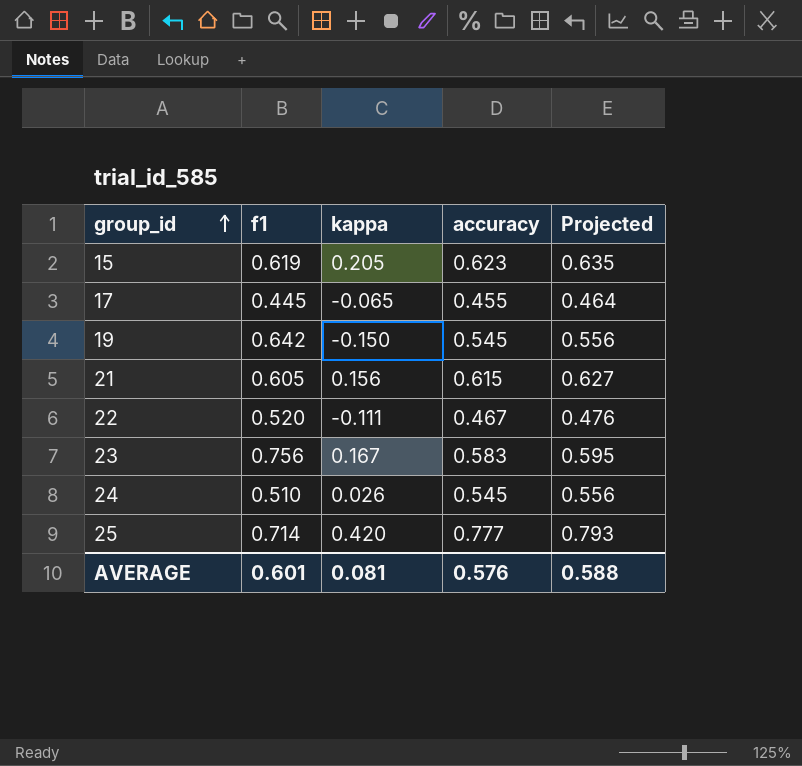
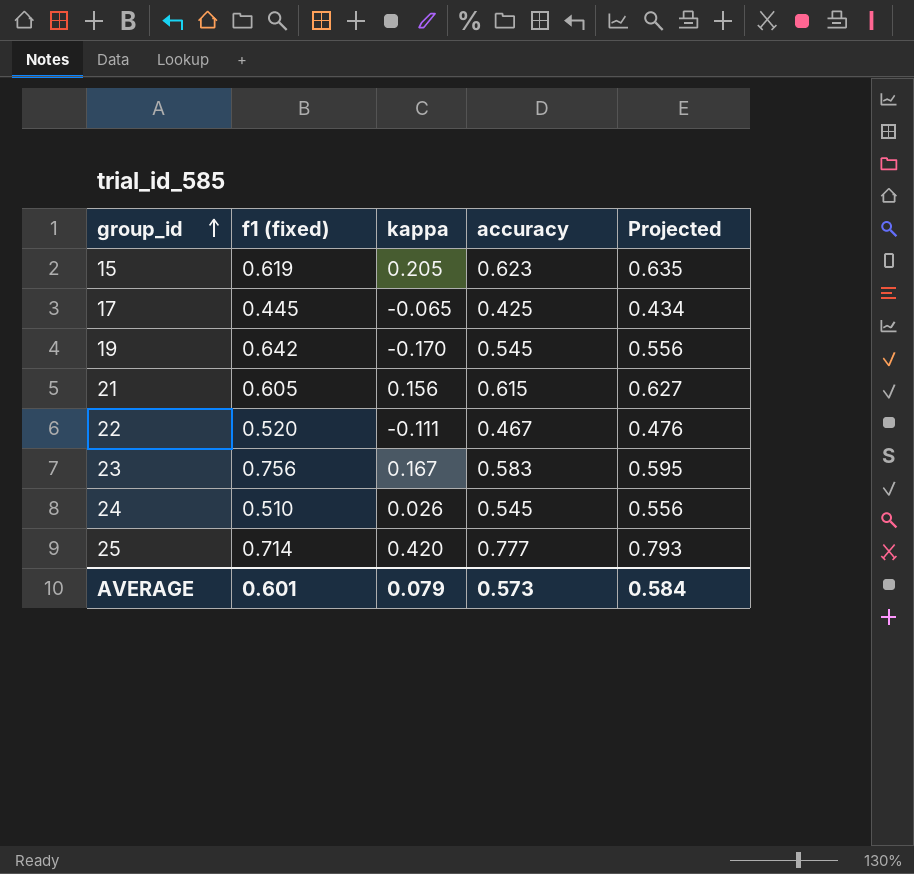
column name: f1 -> f1 (fixed)
17 | accuracy: 0.455 -> 0.425
17 | Projected: 0.464 -> 0.434
19 | kappa: -0.150 -> -0.170
AVERAGE | kappa: 0.081 -> 0.079
AVERAGE | accuracy: 0.576 -> 0.573
AVERAGE | Projected: 0.588 -> 0.584

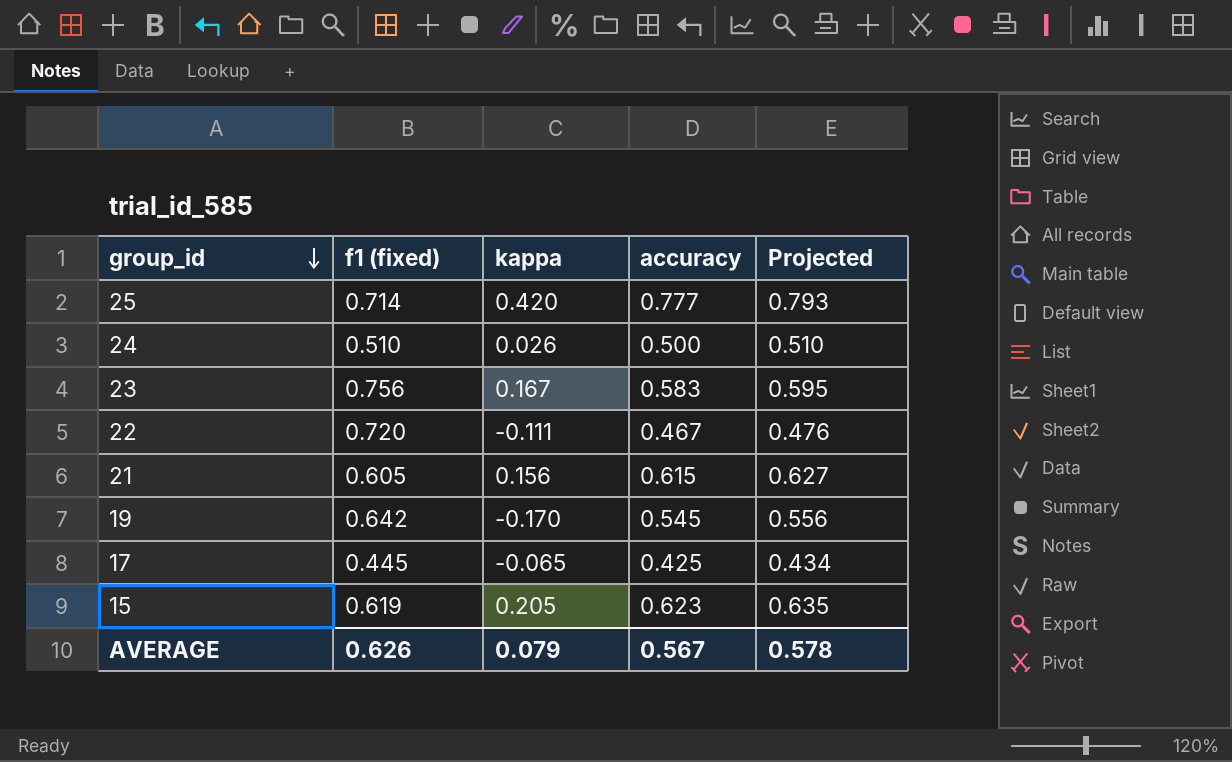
row order: group_id ascending -> group_id descending
24 | accuracy: 0.545 -> 0.500
24 | Projected: 0.556 -> 0.510
22 | f1 (fixed): 0.520 -> 0.720
AVERAGE | f1 (fixed): 0.601 -> 0.626
AVERAGE | accuracy: 0.573 -> 0.567
AVERAGE | Projected: 0.584 -> 0.578

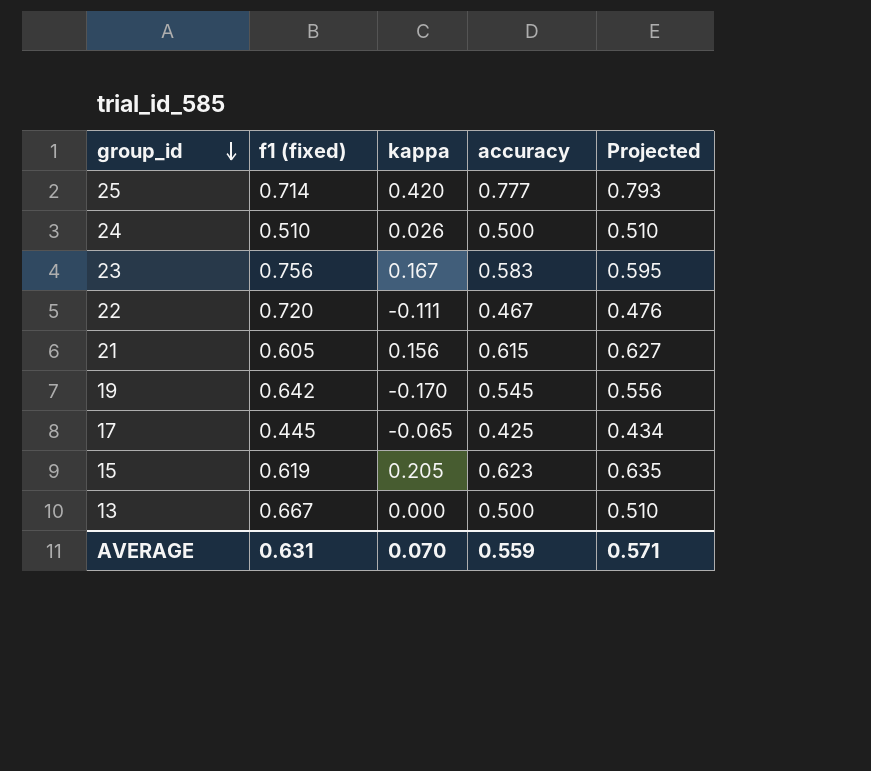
row 13: none -> 0.667 | 0.000 | 0.500 | 0.510
AVERAGE | f1 (fixed): 0.626 -> 0.631
AVERAGE | kappa: 0.079 -> 0.070
AVERAGE | accuracy: 0.567 -> 0.559
AVERAGE | Projected: 0.578 -> 0.571

